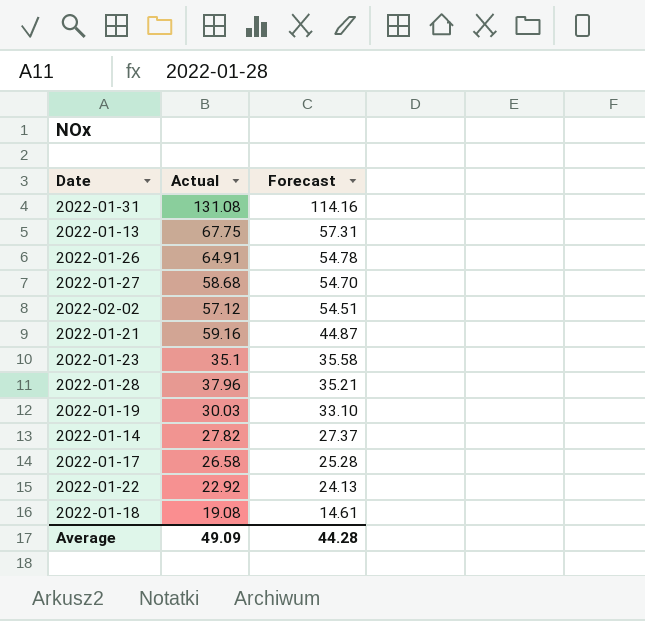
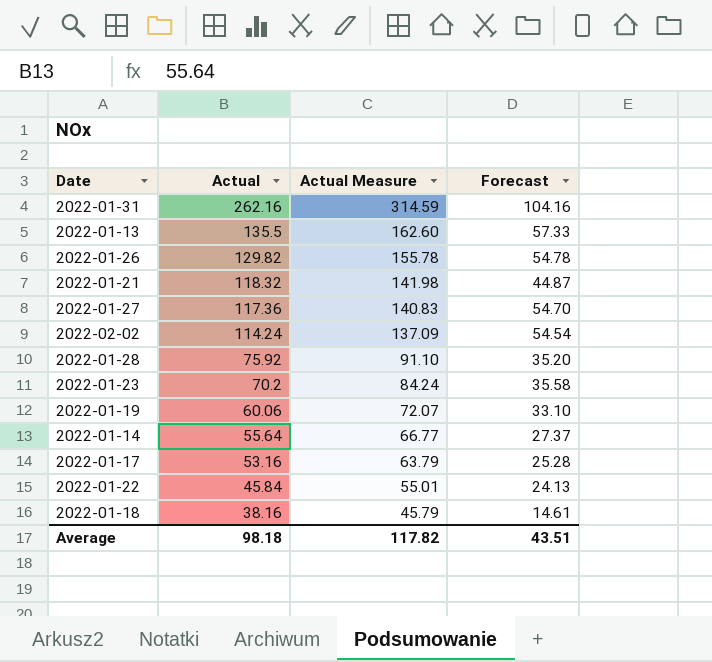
row order: Forecast descending -> Actual descending
column Actual Measure | formula: none -> [Actual] * 1.2
2022-01-31 | Actual: 131.08 -> 262.16
2022-01-31 | Forecast: 114.16 -> 104.16
2022-01-13 | Actual: 67.75 -> 135.5
2022-01-13 | Forecast: 57.31 -> 57.33
2022-01-26 | Actual: 64.91 -> 129.82
2022-01-21 | Actual: 59.16 -> 118.32
2022-01-27 | Actual: 58.68 -> 117.36
2022-02-02 | Actual: 57.12 -> 114.24
2022-02-02 | Forecast: 54.51 -> 54.54
2022-01-28 | Actual: 37.96 -> 75.92
2022-01-28 | Forecast: 35.21 -> 35.20
2022-01-23 | Actual: 35.1 -> 70.2
2022-01-19 | Actual: 30.03 -> 60.06
2022-01-14 | Actual: 27.82 -> 55.64
2022-01-17 | Actual: 26.58 -> 53.16
2022-01-22 | Actual: 22.92 -> 45.84
2022-01-18 | Actual: 19.08 -> 38.16
Average | Actual: 49.09 -> 98.18
Average | Forecast: 44.28 -> 43.51

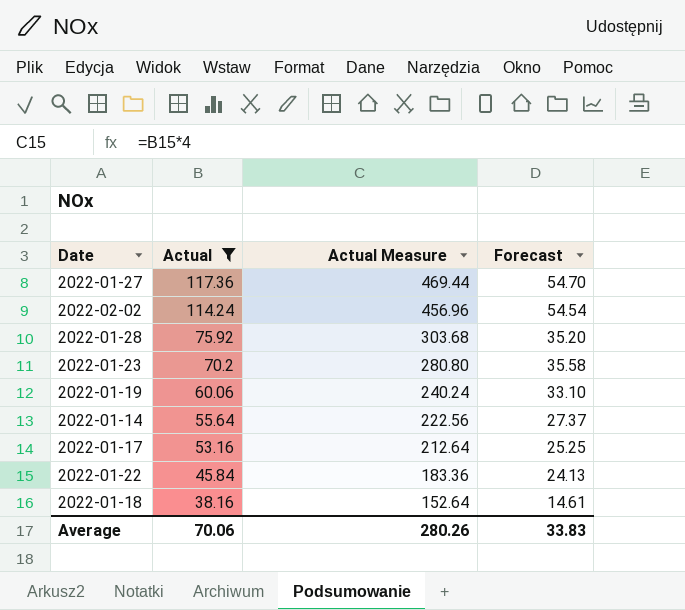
filter: none -> Actual <= 117.36
column Actual Measure | formula: [Actual] * 1.2 -> [Actual] * 4
2022-01-17 | Forecast: 25.28 -> 25.25
Average | Actual: 98.18 -> 70.06
Average | Actual Measure: 117.82 -> 280.26
Average | Forecast: 43.51 -> 33.83

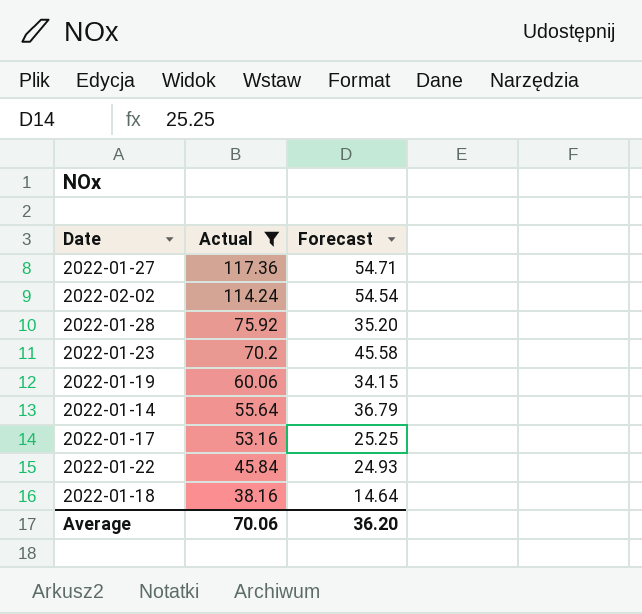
column Actual Measure | formula: [Actual] * 4 -> none
2022-01-27 | Forecast: 54.70 -> 54.71
2022-01-23 | Forecast: 35.58 -> 45.58
2022-01-19 | Forecast: 33.10 -> 34.15
2022-01-14 | Forecast: 27.37 -> 36.79
2022-01-22 | Forecast: 24.13 -> 24.93
2022-01-18 | Forecast: 14.61 -> 14.64
Average | Forecast: 33.83 -> 36.20

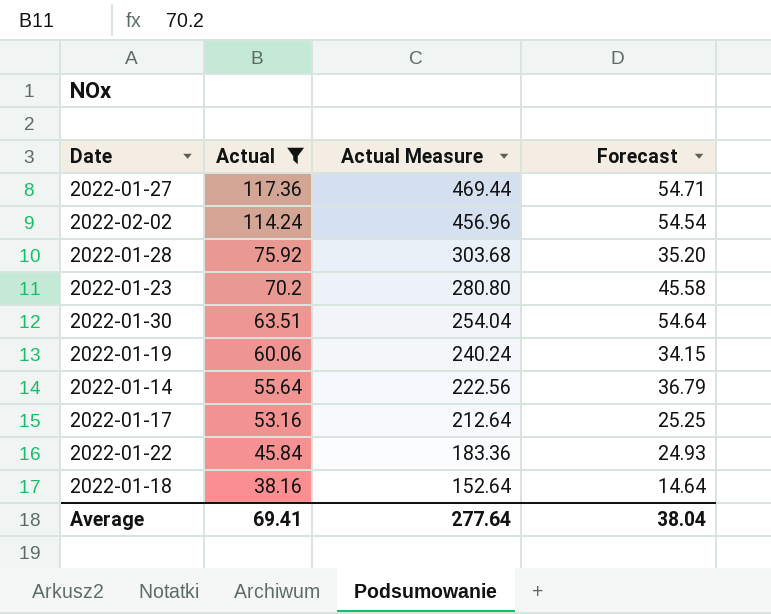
column Actual Measure | formula: none -> [Actual] * 4
row 2022-01-30: none -> 63.51 | 254.04 | 54.64
Average | Actual: 70.06 -> 69.41
Average | Forecast: 36.20 -> 38.04

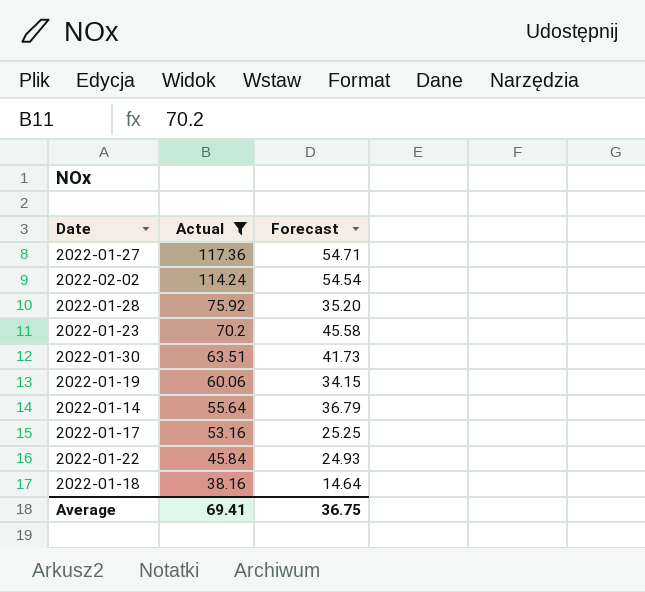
column Actual Measure | formula: [Actual] * 4 -> none
2022-01-30 | Forecast: 54.64 -> 41.73
Average | Forecast: 38.04 -> 36.75

